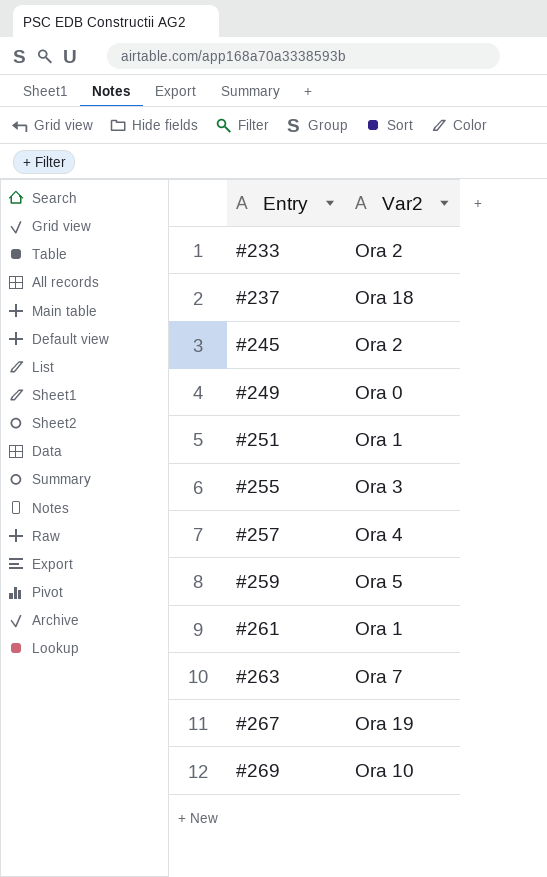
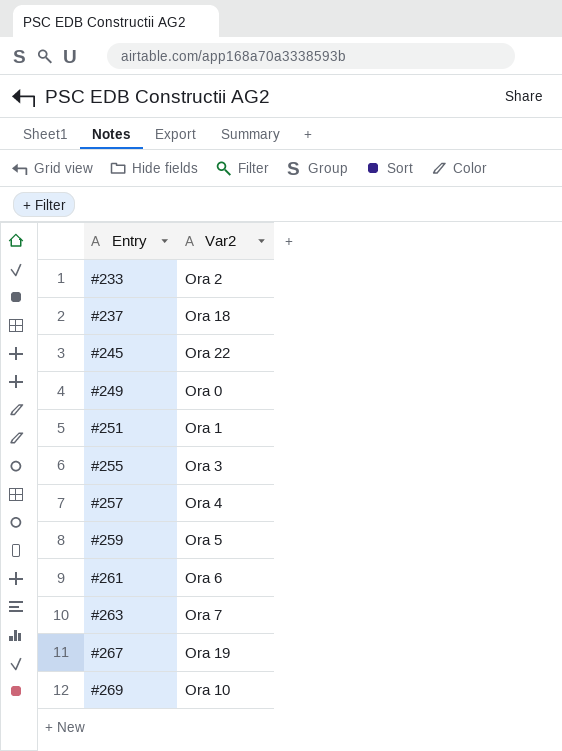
#245 | Var2: Ora 2 -> Ora 22
#261 | Var2: Ora 1 -> Ora 6

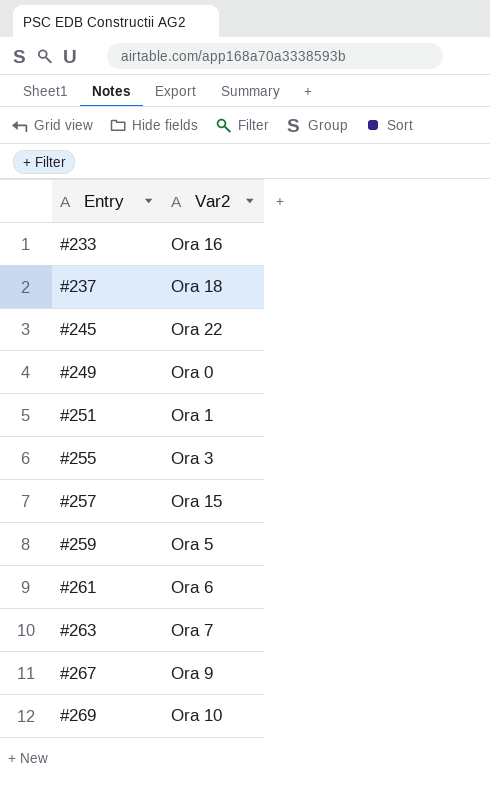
#233 | Var2: Ora 2 -> Ora 16
#257 | Var2: Ora 4 -> Ora 15
#267 | Var2: Ora 19 -> Ora 9

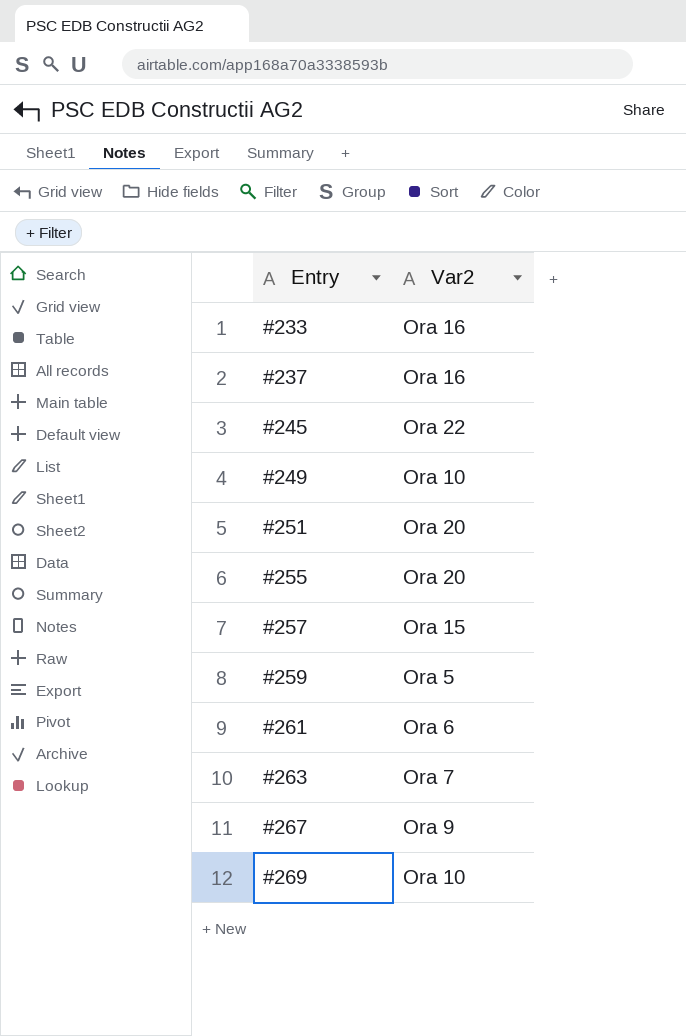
#237 | Var2: Ora 18 -> Ora 16
#249 | Var2: Ora 0 -> Ora 10
#251 | Var2: Ora 1 -> Ora 20
#255 | Var2: Ora 3 -> Ora 20

